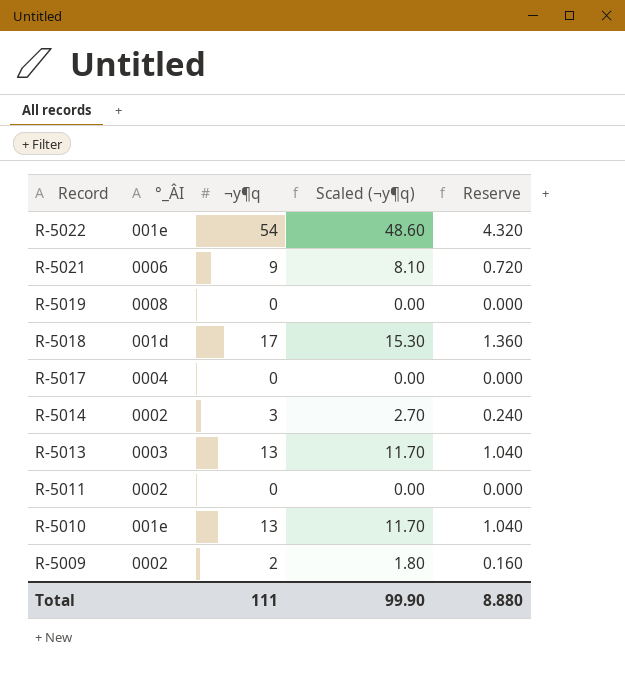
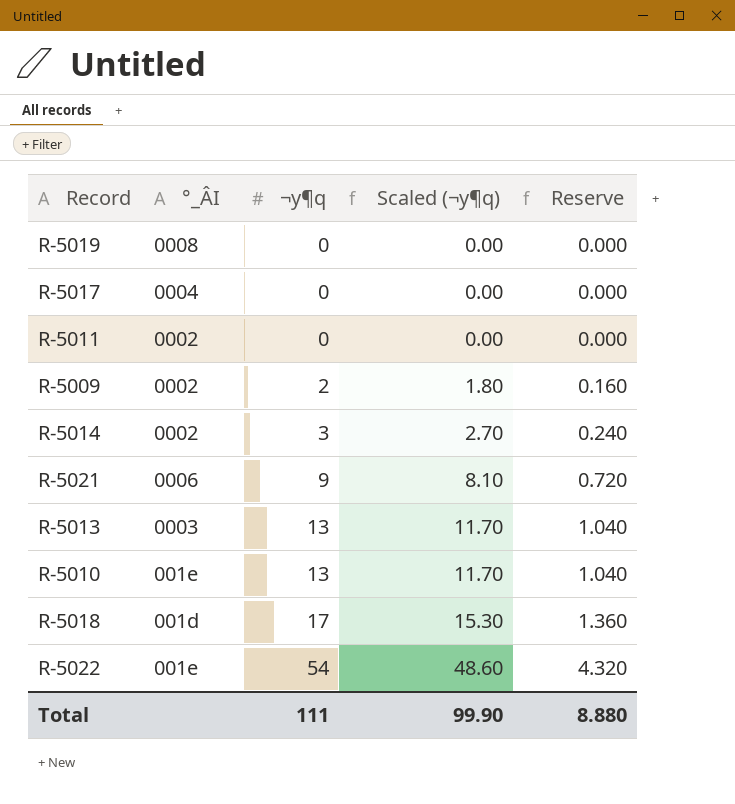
row order: Record descending -> ¬y¶q ascending

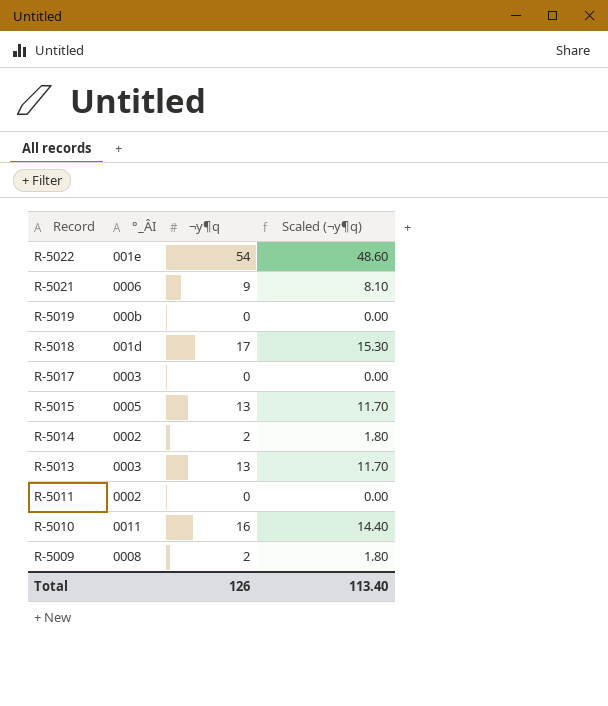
row order: ¬y¶q ascending -> Record descending
column Reserve | formula: [¬y¶q] * 0.08 -> none
R-5019 | °_ÂI: 0008 -> 000b
R-5017 | °_ÂI: 0004 -> 0003
row R-5015: none -> 0005 | 13 | 11.70
R-5014 | ¬y¶q: 3 -> 2
R-5014 | Scaled (¬y¶q): 2.70 -> 1.80
R-5010 | °_ÂI: 001e -> 0011
R-5010 | ¬y¶q: 13 -> 16
R-5010 | Scaled (¬y¶q): 11.70 -> 14.40
R-5009 | °_ÂI: 0002 -> 0008
Total | ¬y¶q: 111 -> 126
Total | Scaled (¬y¶q): 99.90 -> 113.40

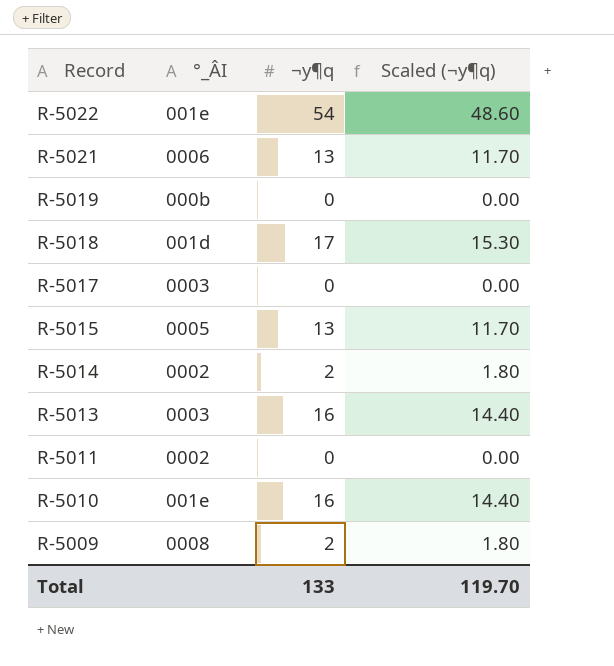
R-5021 | ¬y¶q: 9 -> 13
R-5021 | Scaled (¬y¶q): 8.10 -> 11.70
R-5013 | ¬y¶q: 13 -> 16
R-5013 | Scaled (¬y¶q): 11.70 -> 14.40
R-5010 | °_ÂI: 0011 -> 001e
Total | ¬y¶q: 126 -> 133
Total | Scaled (¬y¶q): 113.40 -> 119.70

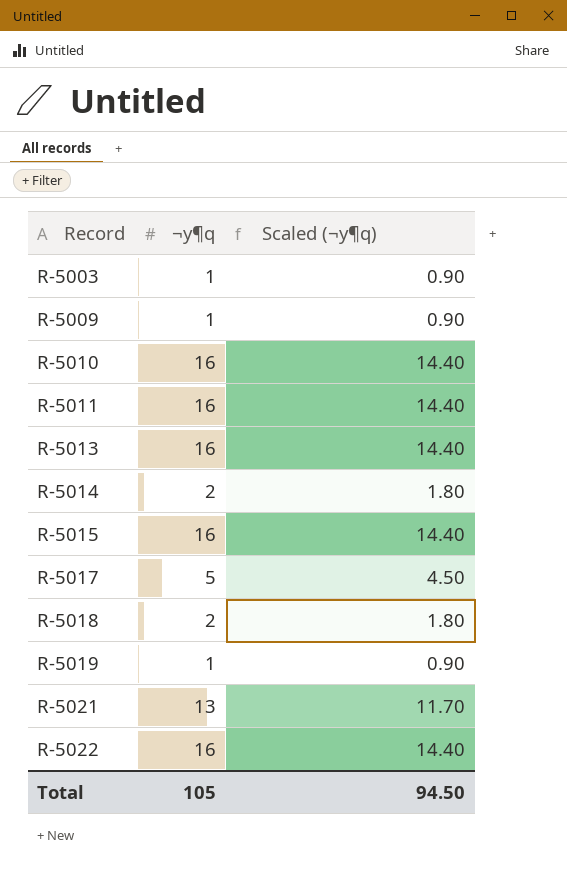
row order: Record descending -> Record ascending
column °_ÂI | position: 2 -> none
row R-5003: none -> 1 | 0.90
R-5009 | ¬y¶q: 2 -> 1
R-5009 | Scaled (¬y¶q): 1.80 -> 0.90
R-5011 | ¬y¶q: 0 -> 16
R-5011 | Scaled (¬y¶q): 0.00 -> 14.40
R-5015 | ¬y¶q: 13 -> 16
R-5015 | Scaled (¬y¶q): 11.70 -> 14.40
R-5017 | ¬y¶q: 0 -> 5
R-5017 | Scaled (¬y¶q): 0.00 -> 4.50
R-5018 | ¬y¶q: 17 -> 2
R-5018 | Scaled (¬y¶q): 15.30 -> 1.80
R-5019 | ¬y¶q: 0 -> 1
R-5019 | Scaled (¬y¶q): 0.00 -> 0.90
R-5022 | ¬y¶q: 54 -> 16
R-5022 | Scaled (¬y¶q): 48.60 -> 14.40
Total | ¬y¶q: 133 -> 105
Total | Scaled (¬y¶q): 119.70 -> 94.50

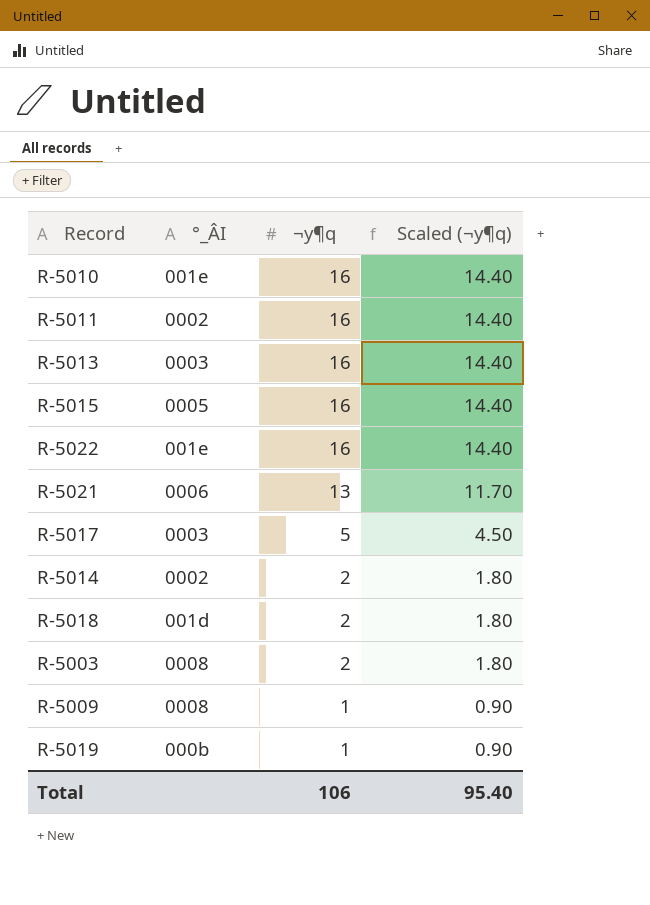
row order: Record ascending -> ¬y¶q descending
column °_ÂI | position: none -> 2
R-5003 | ¬y¶q: 1 -> 2
R-5003 | Scaled (¬y¶q): 0.90 -> 1.80
Total | ¬y¶q: 105 -> 106
Total | Scaled (¬y¶q): 94.50 -> 95.40

